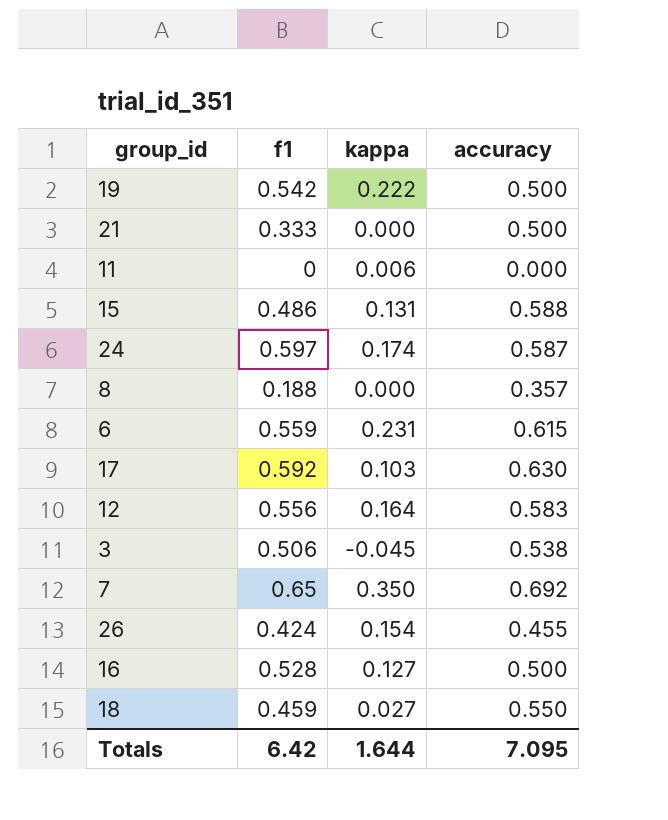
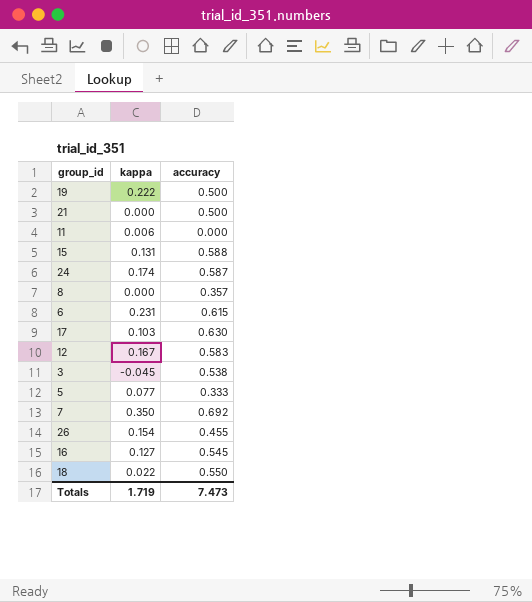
column f1 | position: 2 -> none
12 | kappa: 0.164 -> 0.167
row 5: none -> 0.077 | 0.333
16 | accuracy: 0.500 -> 0.545
18 | kappa: 0.027 -> 0.022
Totals | kappa: 1.644 -> 1.719
Totals | accuracy: 7.095 -> 7.473

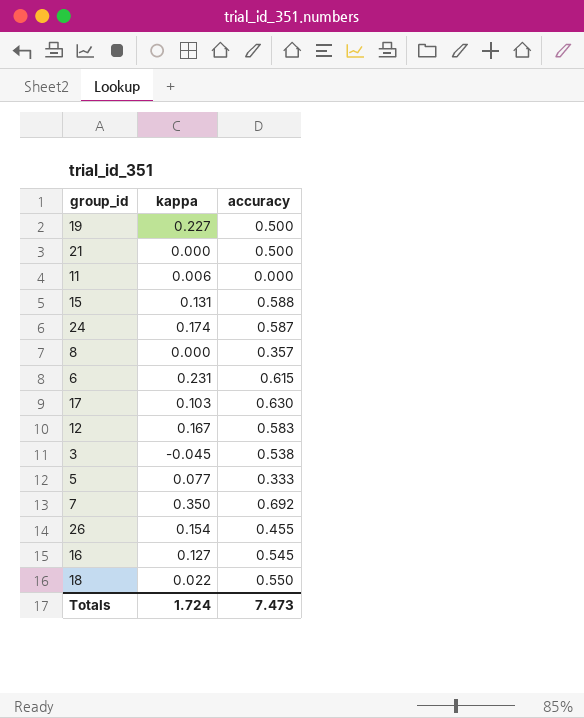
19 | kappa: 0.222 -> 0.227
Totals | kappa: 1.719 -> 1.724

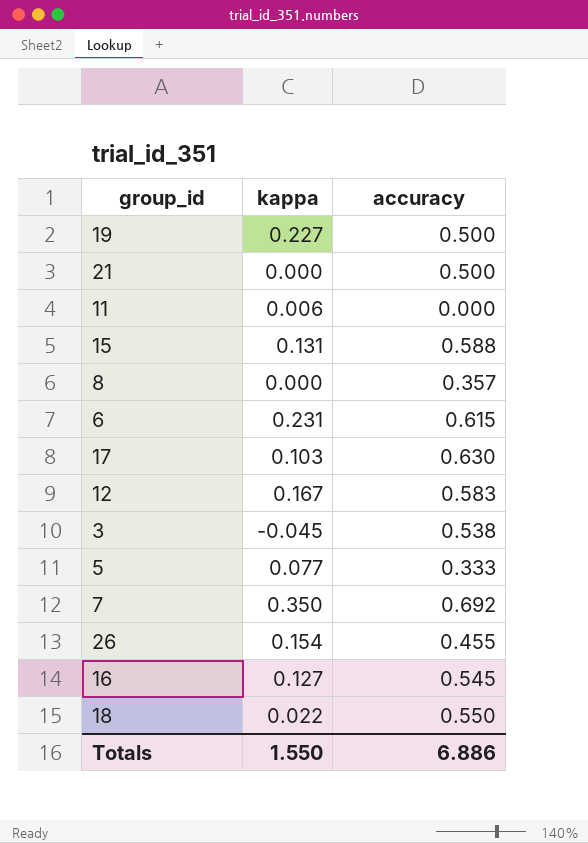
row 24: 0.174 | 0.587 -> none
Totals | kappa: 1.724 -> 1.550
Totals | accuracy: 7.473 -> 6.886

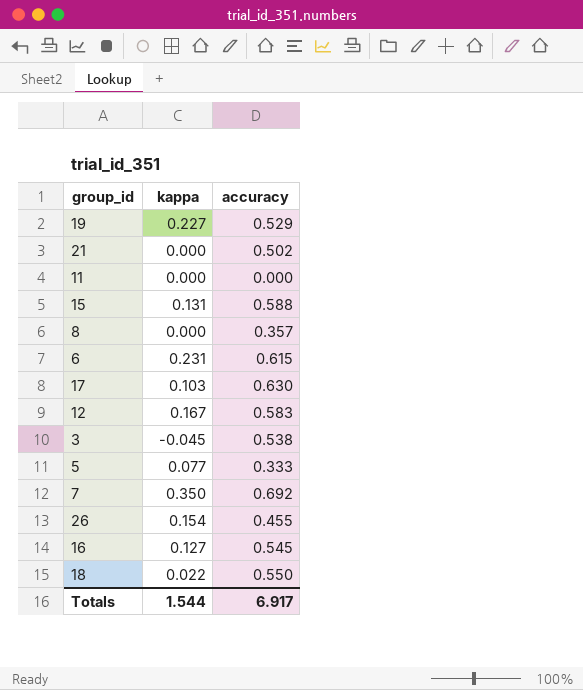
19 | accuracy: 0.500 -> 0.529
21 | accuracy: 0.500 -> 0.502
11 | kappa: 0.006 -> 0.000
Totals | kappa: 1.550 -> 1.544
Totals | accuracy: 6.886 -> 6.917

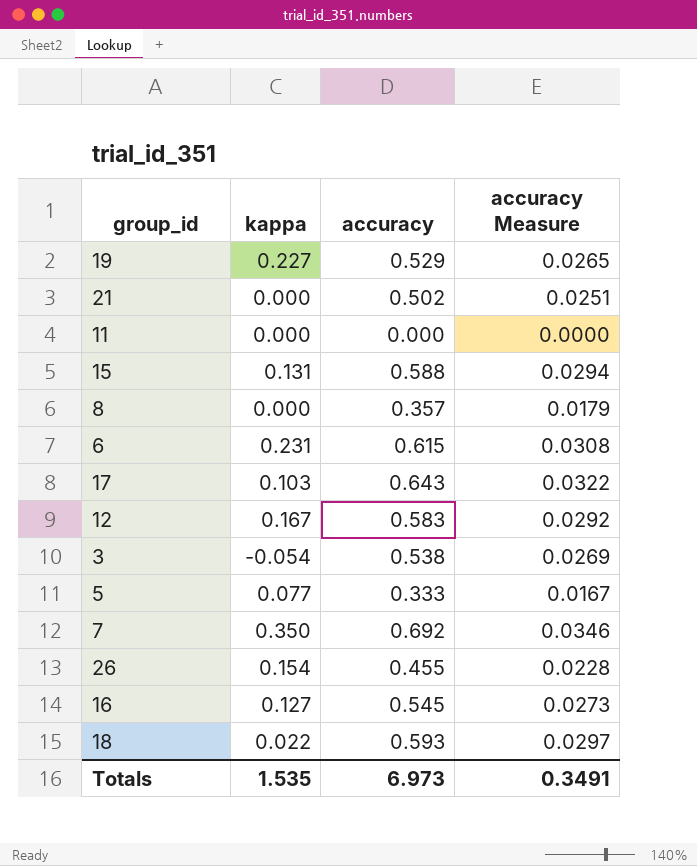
column accuracy Measure | formula: none -> [accuracy] * 0.05
17 | accuracy: 0.630 -> 0.643
3 | kappa: -0.045 -> -0.054
18 | accuracy: 0.550 -> 0.593
Totals | kappa: 1.544 -> 1.535
Totals | accuracy: 6.917 -> 6.973

